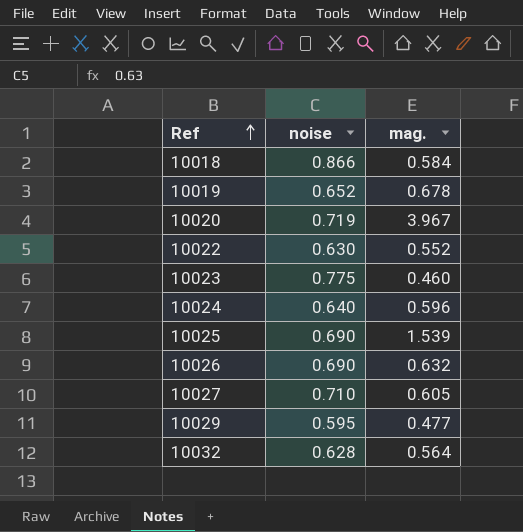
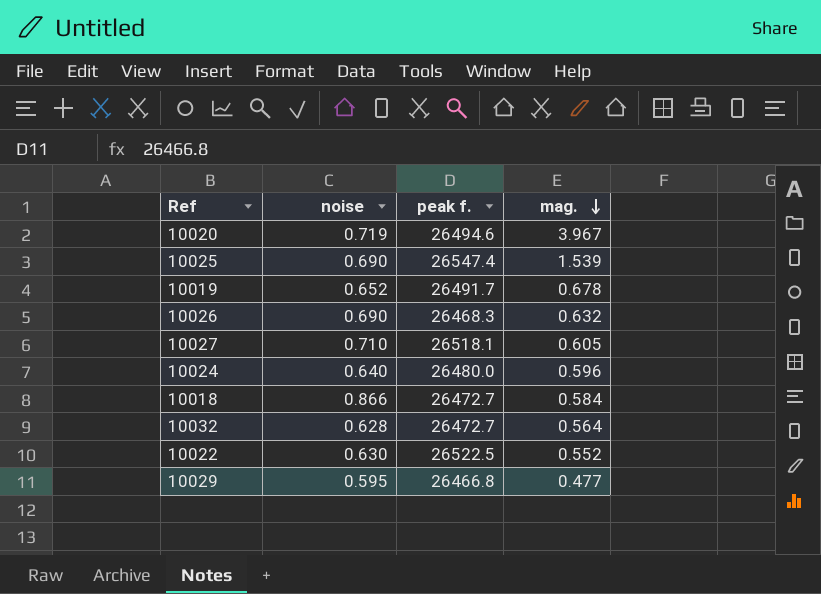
row order: Ref ascending -> mag. descending
column peak f. | position: none -> 3
row 10023: 0.775 | 0.460 -> none

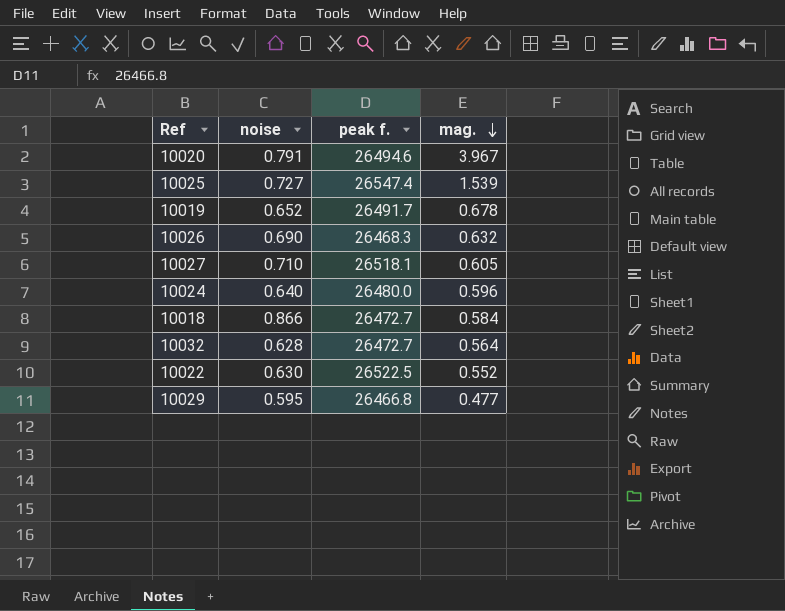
10020 | noise: 0.719 -> 0.791
10025 | noise: 0.690 -> 0.727

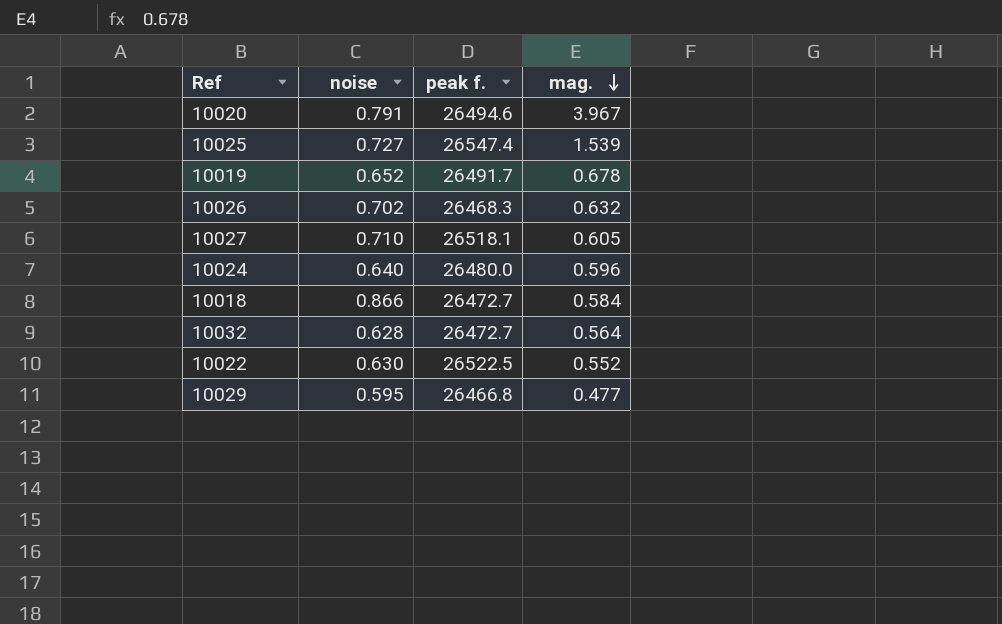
10026 | noise: 0.690 -> 0.702

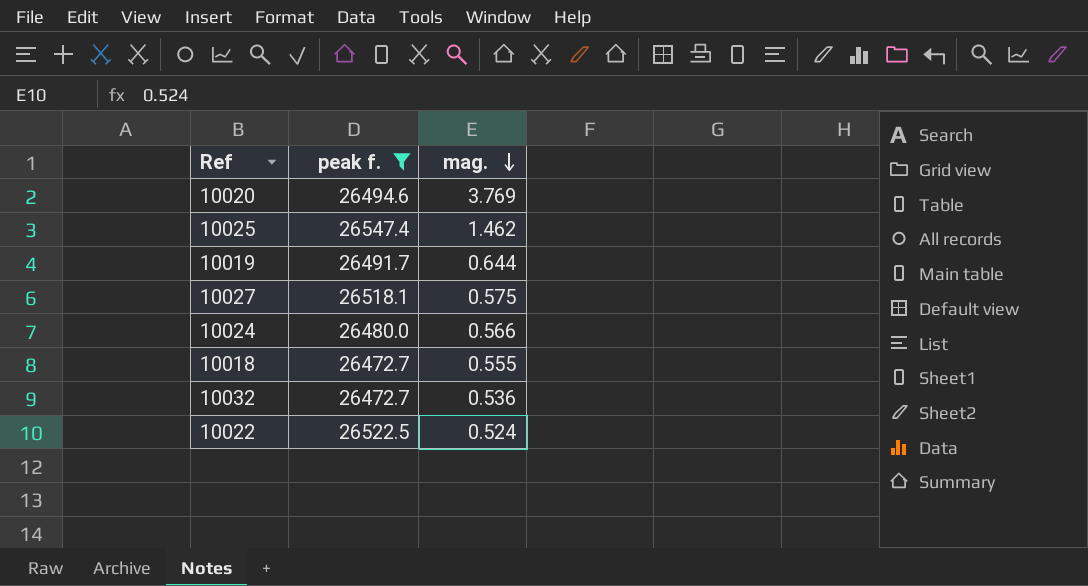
filter: none -> peak f. >= 26472.7
column noise | position: 2 -> none
10020 | mag.: 3.967 -> 3.769
10025 | mag.: 1.539 -> 1.462
10019 | mag.: 0.678 -> 0.644
10027 | mag.: 0.605 -> 0.575
10024 | mag.: 0.596 -> 0.566
10018 | mag.: 0.584 -> 0.555
10032 | mag.: 0.564 -> 0.536
10022 | mag.: 0.552 -> 0.524

